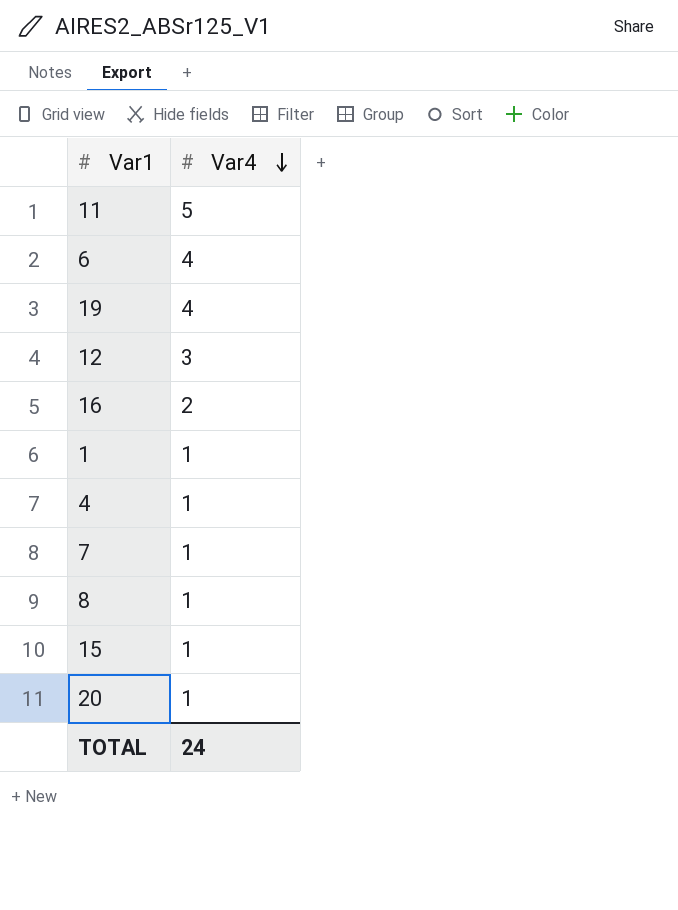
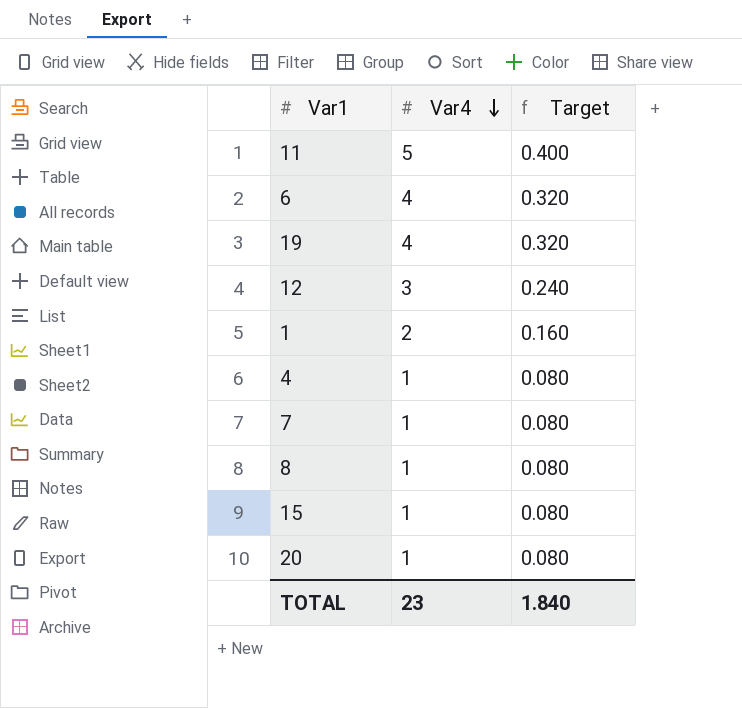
column Target | formula: none -> [Var4] * 0.08
row 16: 2 -> none
1 | Var4: 1 -> 2
TOTAL | Var4: 24 -> 23

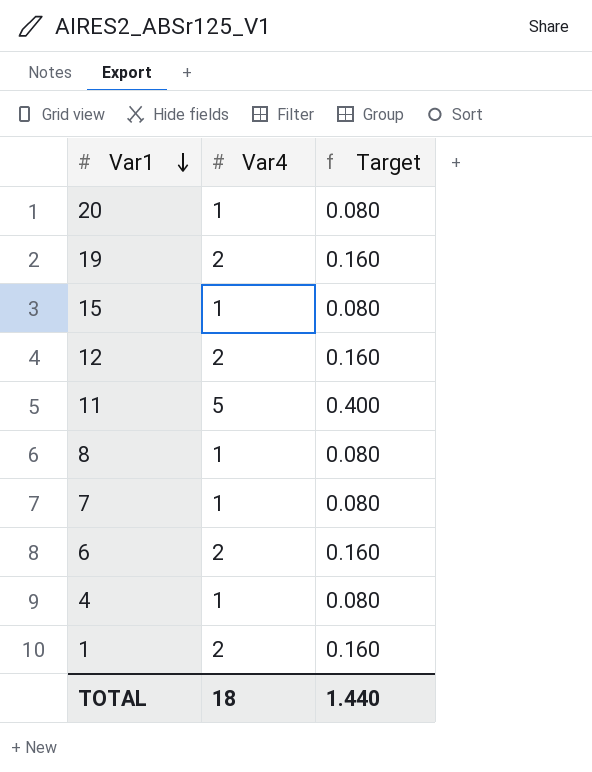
row order: Var4 descending -> Var1 descending
19 | Var4: 4 -> 2
19 | Target: 0.320 -> 0.160
12 | Var4: 3 -> 2
12 | Target: 0.240 -> 0.160
6 | Var4: 4 -> 2
6 | Target: 0.320 -> 0.160
TOTAL | Var4: 23 -> 18
TOTAL | Target: 1.840 -> 1.440

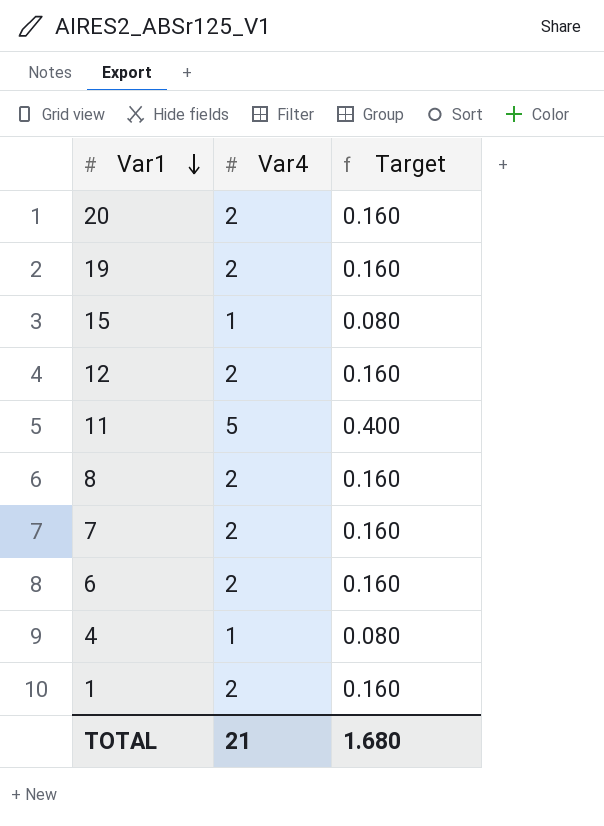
20 | Var4: 1 -> 2
20 | Target: 0.080 -> 0.160
8 | Var4: 1 -> 2
8 | Target: 0.080 -> 0.160
7 | Var4: 1 -> 2
7 | Target: 0.080 -> 0.160
TOTAL | Var4: 18 -> 21
TOTAL | Target: 1.440 -> 1.680

